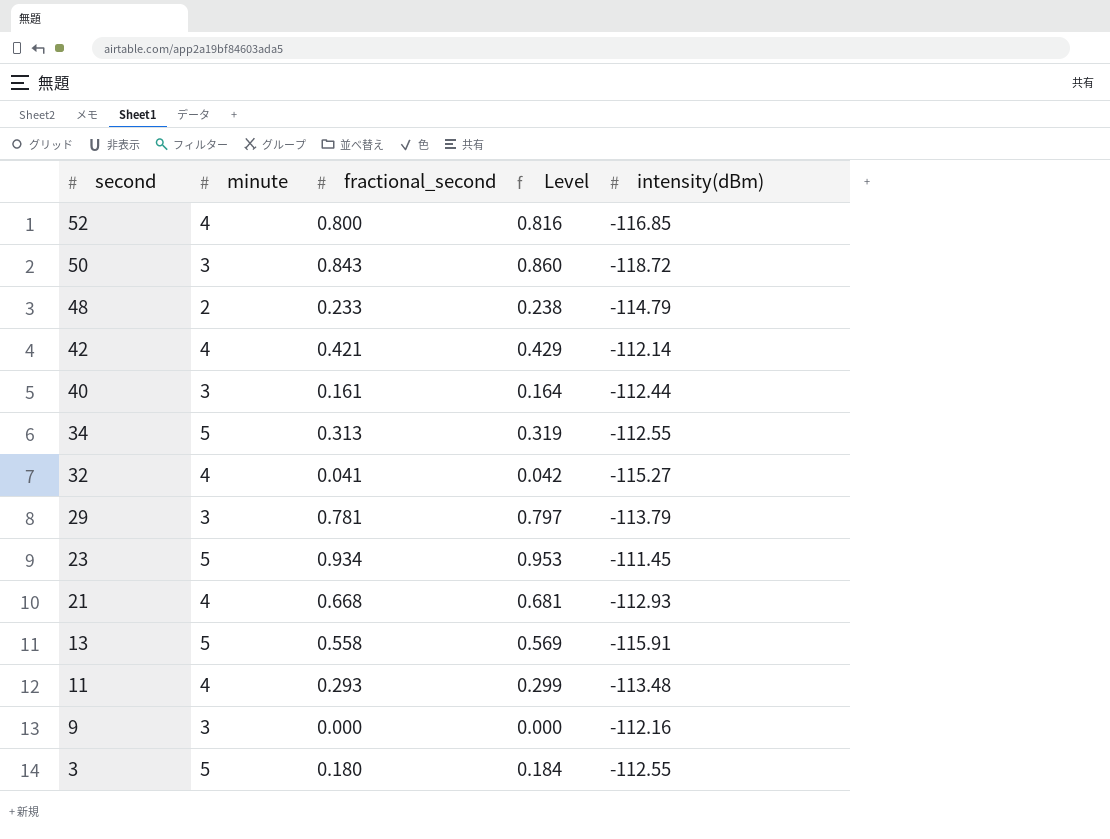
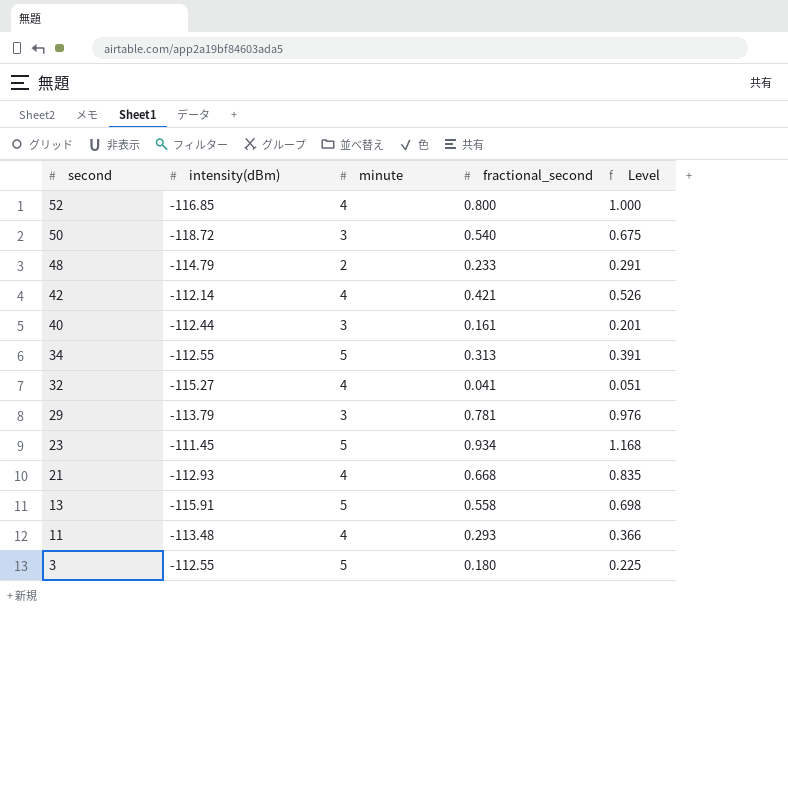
column intensity(dBm) | position: 5 -> 2
column Level | formula: [fractional_second] * 1.02 -> [fractional_second] * 1.25
row 9: 3 | 0.000 | 0.000 | -112.16 -> none
50 | fractional_second: 0.843 -> 0.540

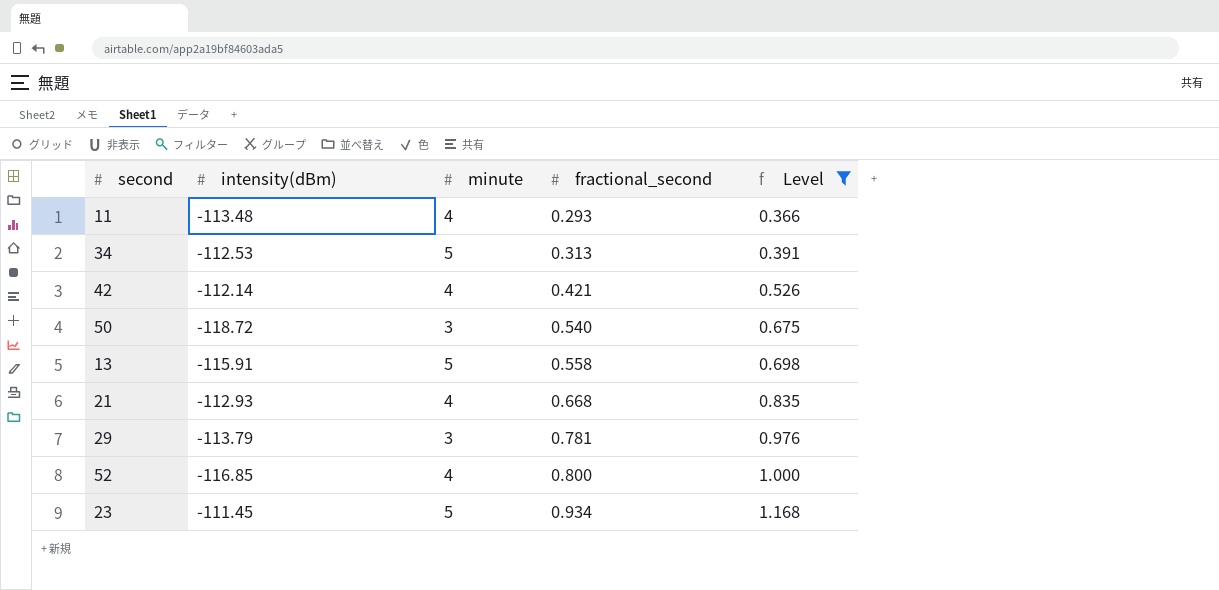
filter: none -> Level >= 0.366
row order: second descending -> fractional_second ascending
34 | intensity(dBm): -112.55 -> -112.53

